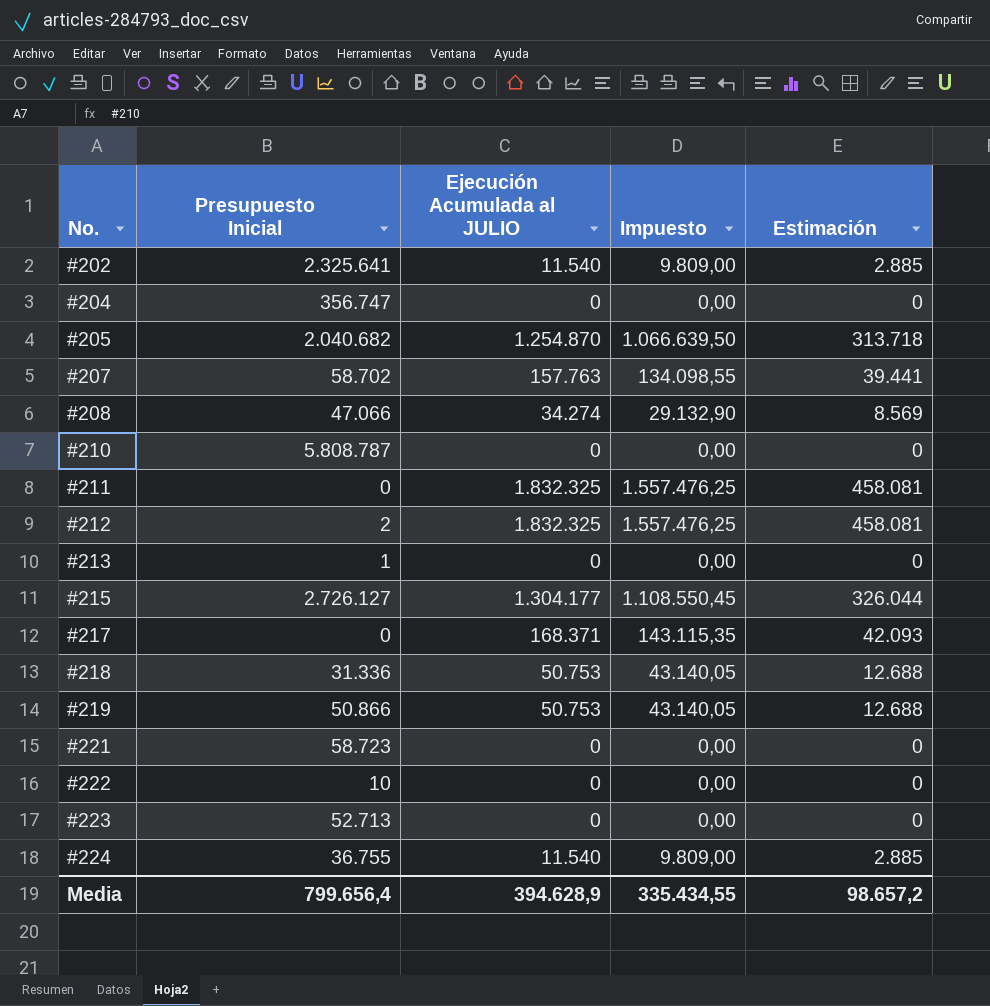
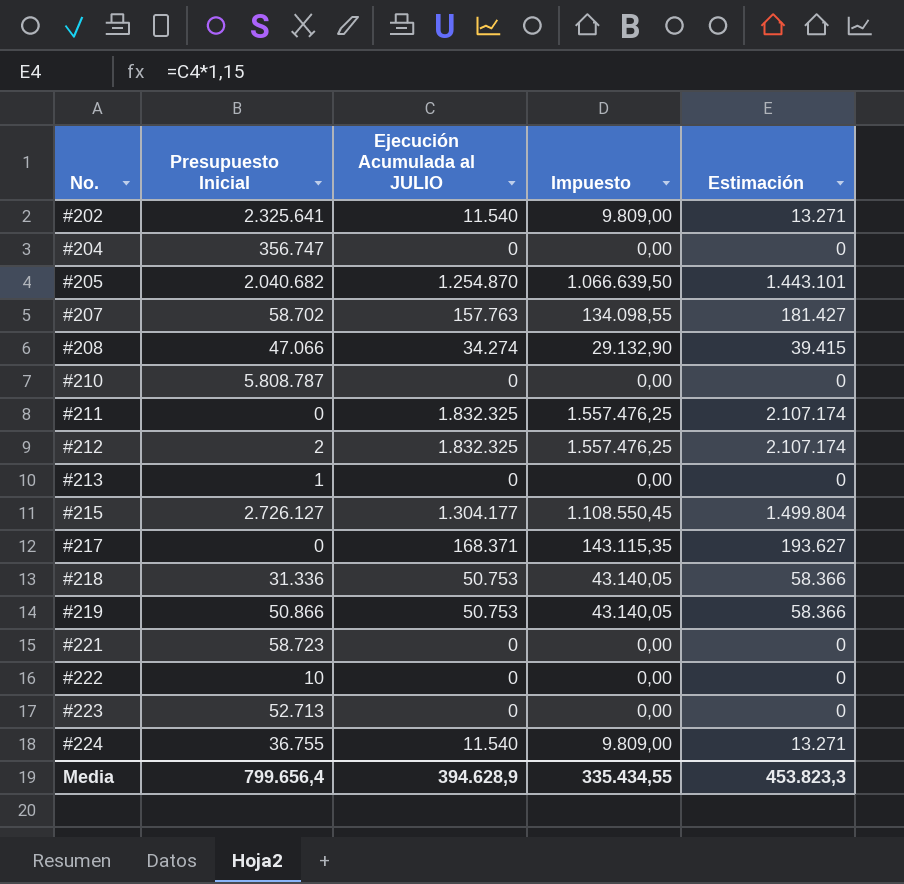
column Estimación | formula: [Ejecución Acumulada al JULIO] * 0,25 -> [Ejecución Acumulada al JULIO] * 1,15
Media | Estimación: 98.657,2 -> 453.823,3

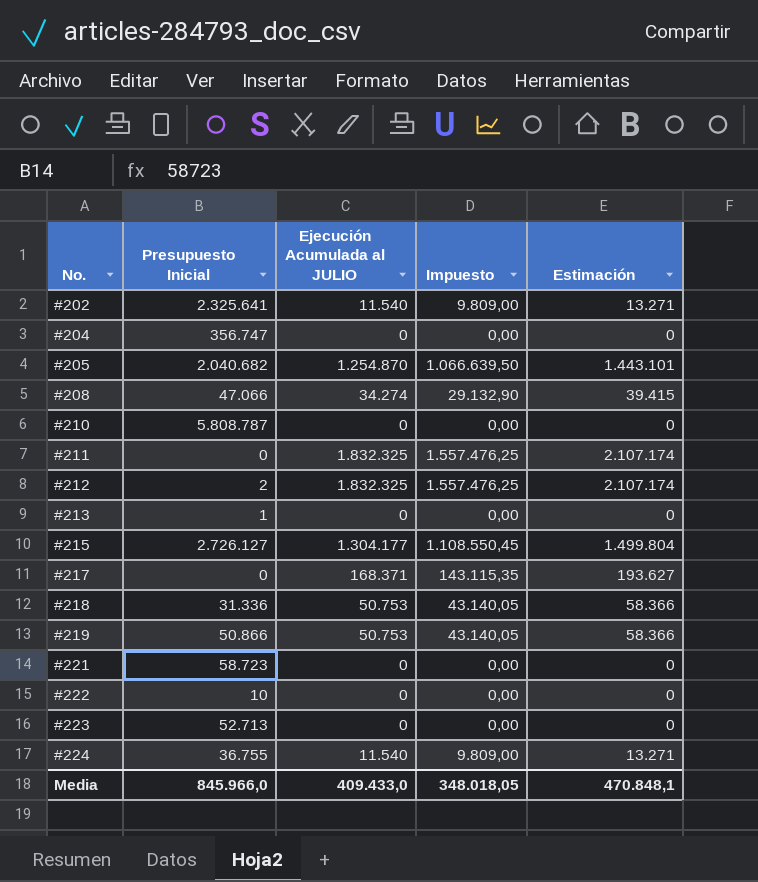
row #207: 58.702 | 157.763 | 134.098,55 | 181.427 -> none
Media | Presupuesto Inicial: 799.656,4 -> 845.966,0
Media | Ejecución Acumulada al JULIO: 394.628,9 -> 409.433,0
Media | Impuesto: 335.434,55 -> 348.018,05
Media | Estimación: 453.823,3 -> 470.848,1

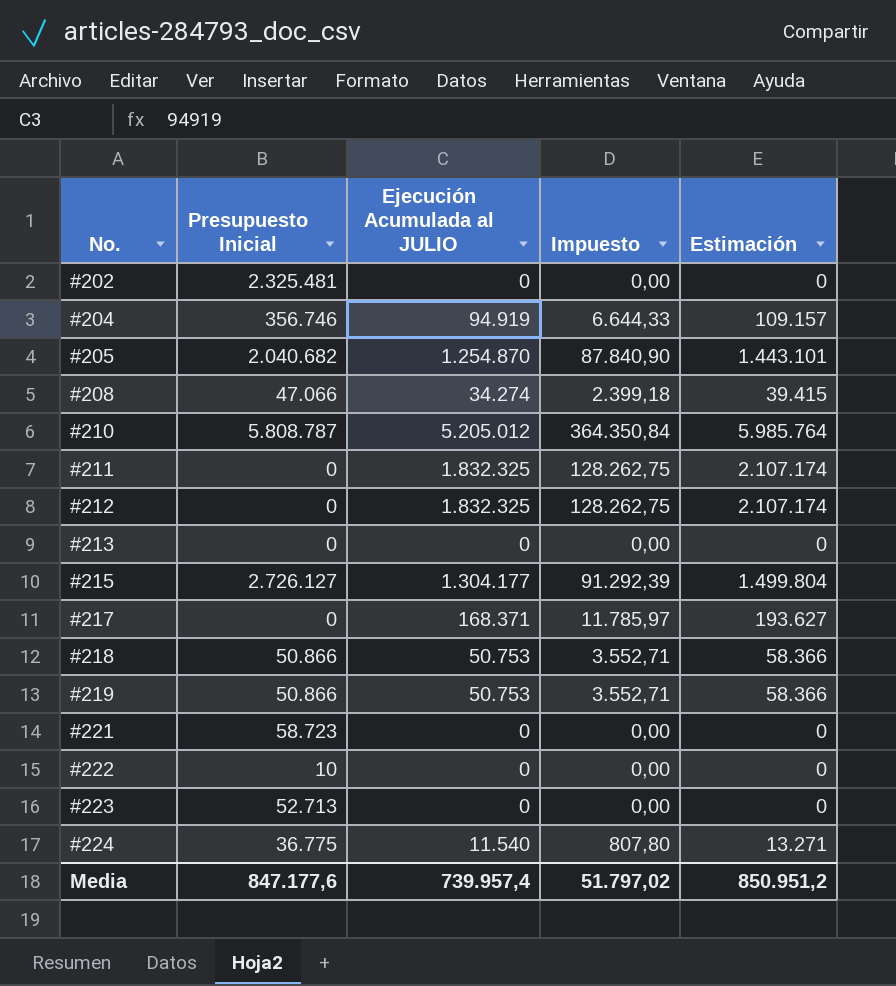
column Impuesto | formula: [Ejecución Acumulada al JULIO] * 0,85 -> [Ejecución Acumulada al JULIO] * 0,07
#202 | Presupuesto Inicial: 2.325.641 -> 2.325.481
#202 | Ejecución Acumulada al JULIO: 11.540 -> 0
#202 | Estimación: 13.271 -> 0
#204 | Presupuesto Inicial: 356.747 -> 356.746
#204 | Ejecución Acumulada al JULIO: 0 -> 94.919
#204 | Estimación: 0 -> 109.157
#210 | Ejecución Acumulada al JULIO: 0 -> 5.205.012
#210 | Estimación: 0 -> 5.985.764
#212 | Presupuesto Inicial: 2 -> 0
#213 | Presupuesto Inicial: 1 -> 0
#218 | Presupuesto Inicial: 31.336 -> 50.866
#224 | Presupuesto Inicial: 36.755 -> 36.775
Media | Presupuesto Inicial: 845.966,0 -> 847.177,6
Media | Ejecución Acumulada al JULIO: 409.433,0 -> 739.957,4
Media | Impuesto: 348.018,05 -> 51.797,02
Media | Estimación: 470.848,1 -> 850.951,2

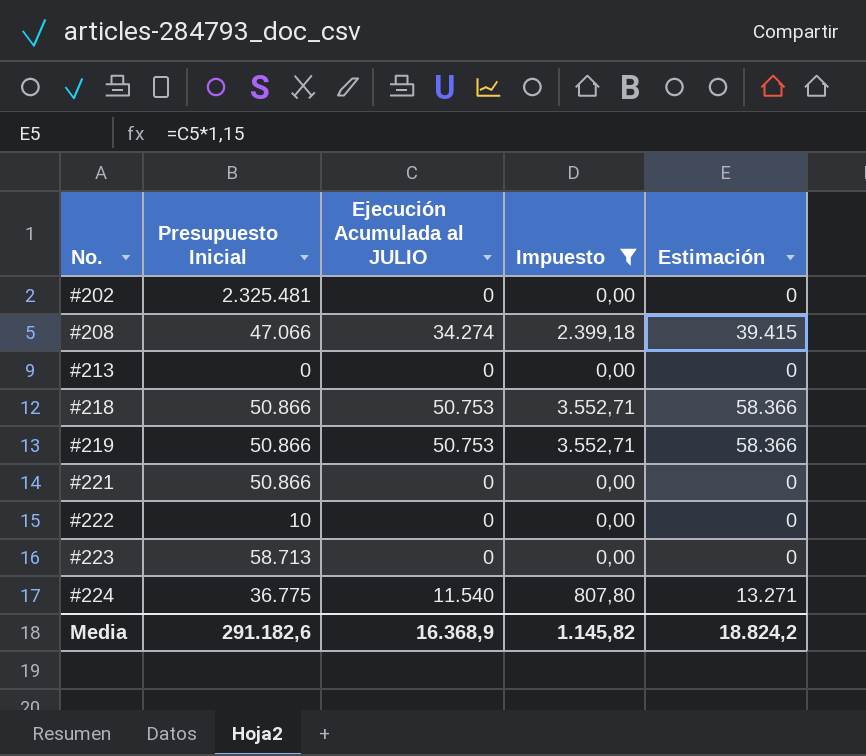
filter: none -> Impuesto <= 3.552,71
#221 | Presupuesto Inicial: 58.723 -> 50.866
#223 | Presupuesto Inicial: 52.713 -> 58.713
Media | Presupuesto Inicial: 847.177,6 -> 291.182,6
Media | Ejecución Acumulada al JULIO: 739.957,4 -> 16.368,9
Media | Impuesto: 51.797,02 -> 1.145,82
Media | Estimación: 850.951,2 -> 18.824,2

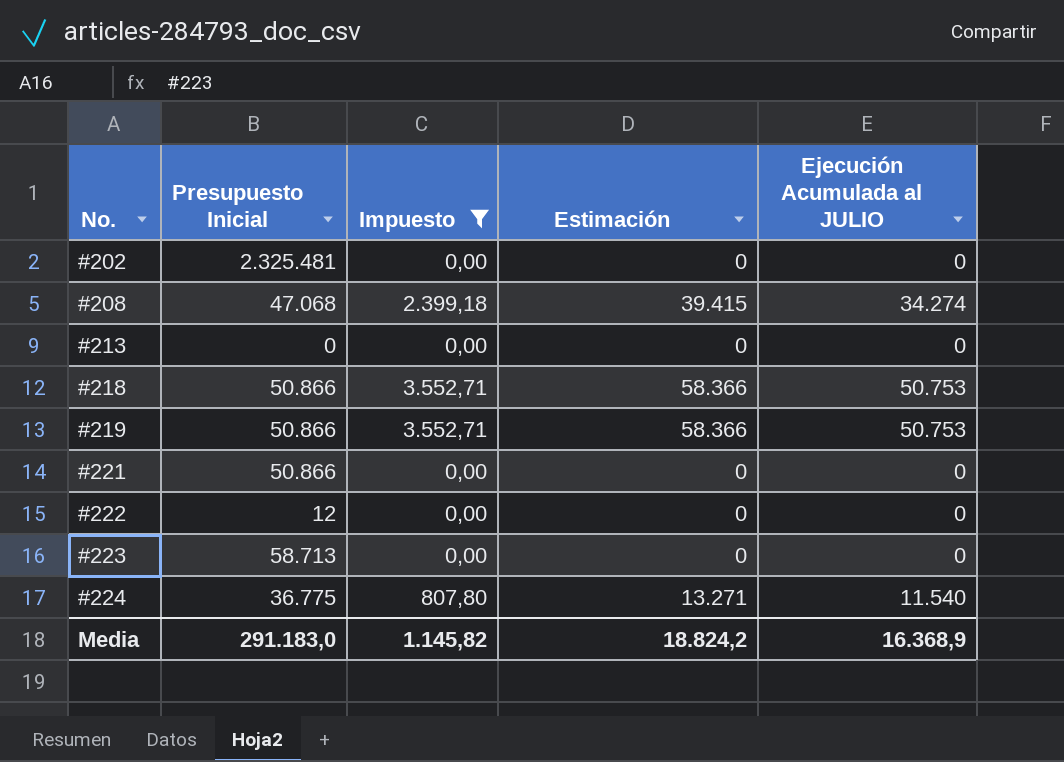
column Ejecución Acumulada al JULIO | position: 3 -> 5
#208 | Presupuesto Inicial: 47.066 -> 47.068
#222 | Presupuesto Inicial: 10 -> 12
Media | Presupuesto Inicial: 291.182,6 -> 291.183,0

